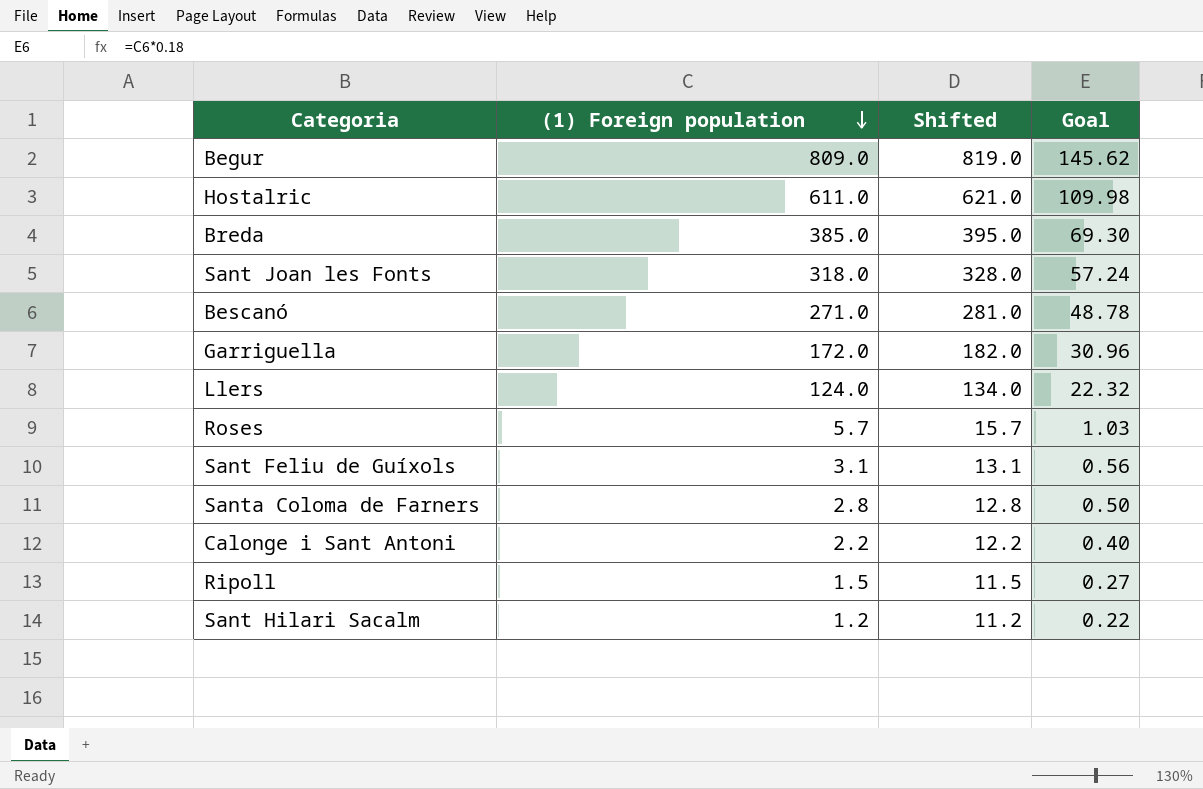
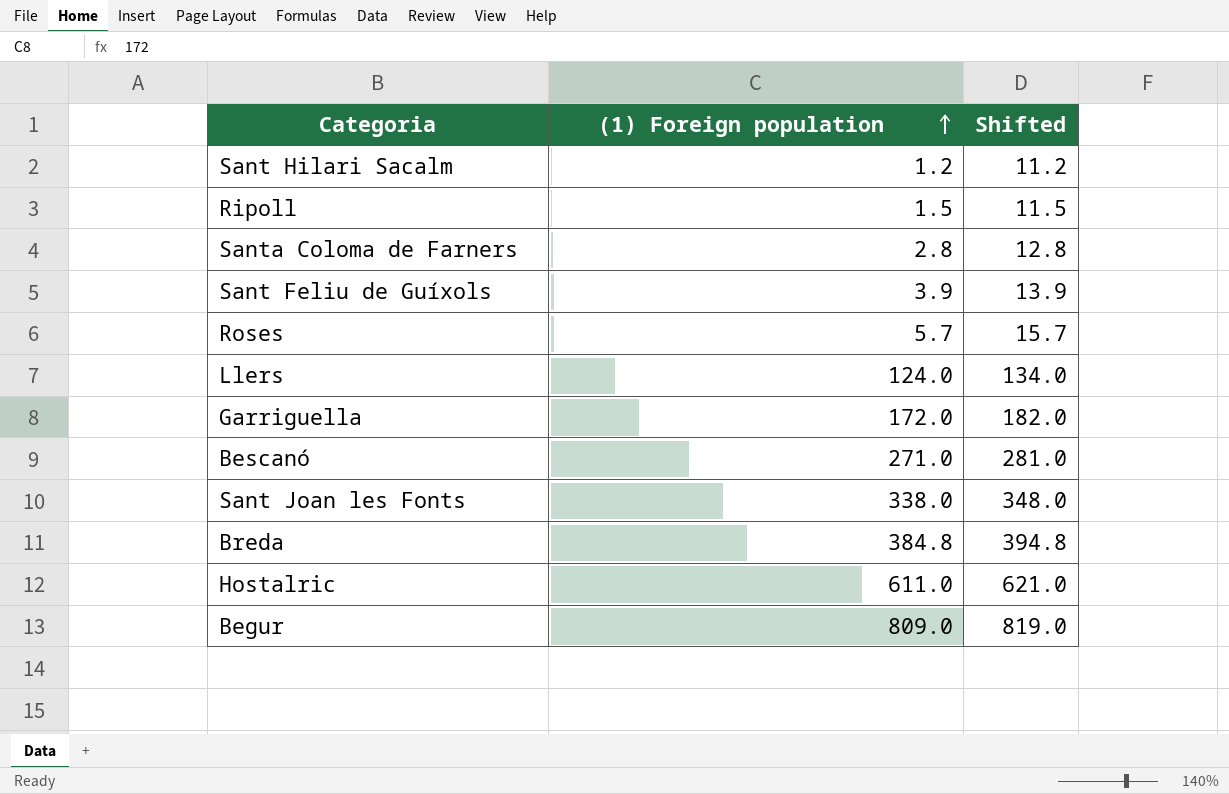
row order: (1) Foreign population descending -> (1) Foreign population ascending
column Goal | formula: [(1) Foreign population] * 0.18 -> none
row Calonge i Sant Antoni: 2.2 | 12.2 | 0.40 -> none
Sant Feliu de Guíxols | (1) Foreign population: 3.1 -> 3.9
Sant Feliu de Guíxols | Shifted: 13.1 -> 13.9
Sant Joan les Fonts | (1) Foreign population: 318.0 -> 338.0
Sant Joan les Fonts | Shifted: 328.0 -> 348.0
Breda | (1) Foreign population: 385.0 -> 384.8
Breda | Shifted: 395.0 -> 394.8

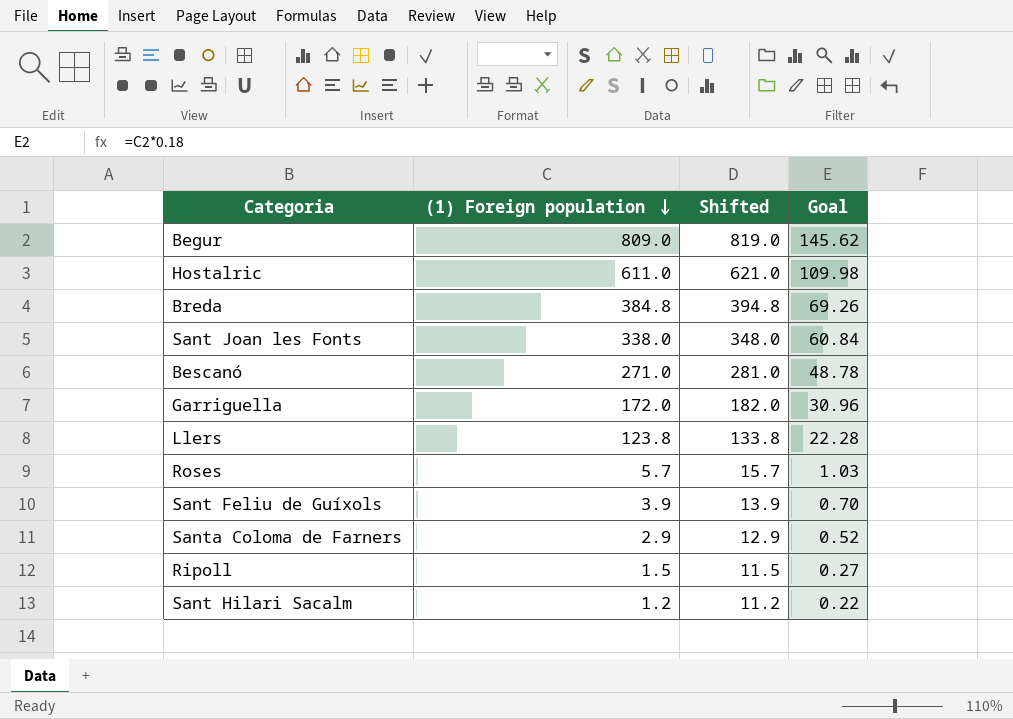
row order: (1) Foreign population ascending -> (1) Foreign population descending
column Goal | formula: none -> [(1) Foreign population] * 0.18
Llers | (1) Foreign population: 124.0 -> 123.8
Llers | Shifted: 134.0 -> 133.8
Santa Coloma de Farners | (1) Foreign population: 2.8 -> 2.9
Santa Coloma de Farners | Shifted: 12.8 -> 12.9

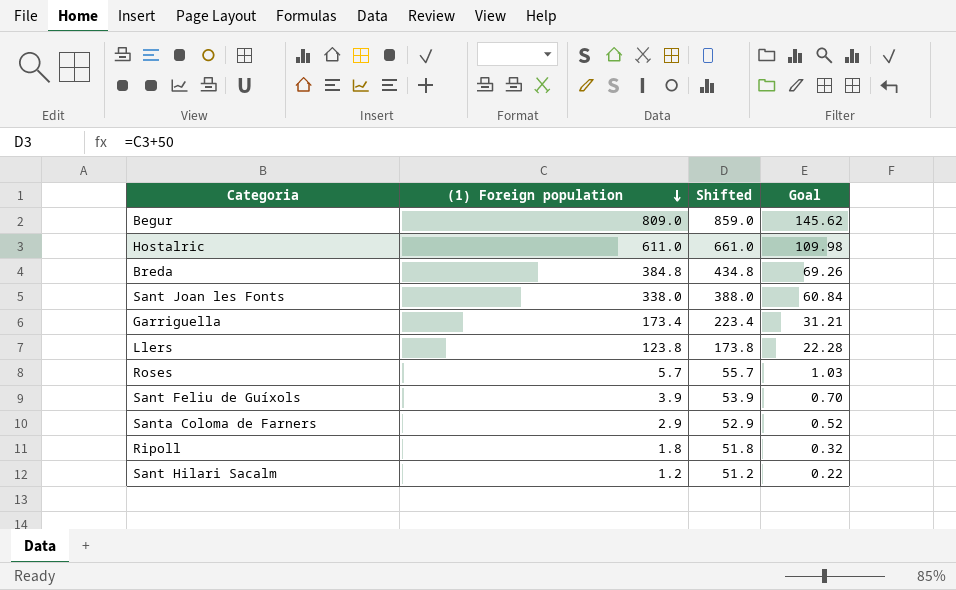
column Shifted | formula: [(1) Foreign population] + 10 -> [(1) Foreign population] + 50
row Bescanó: 271.0 | 281.0 | 48.78 -> none
Garriguella | (1) Foreign population: 172.0 -> 173.4
Garriguella | Goal: 30.96 -> 31.21
Ripoll | (1) Foreign population: 1.5 -> 1.8
Ripoll | Goal: 0.27 -> 0.32

